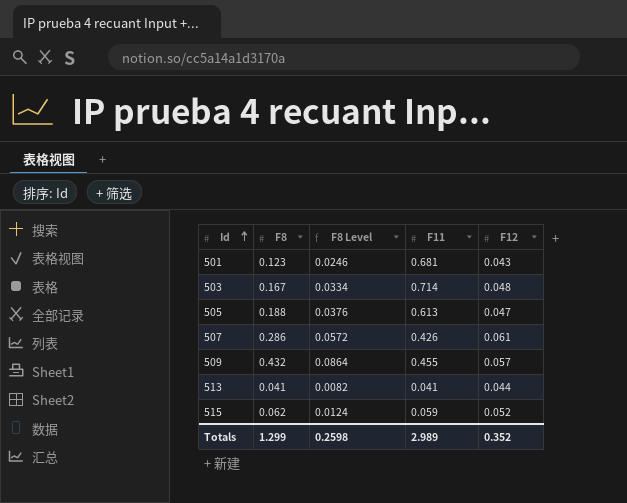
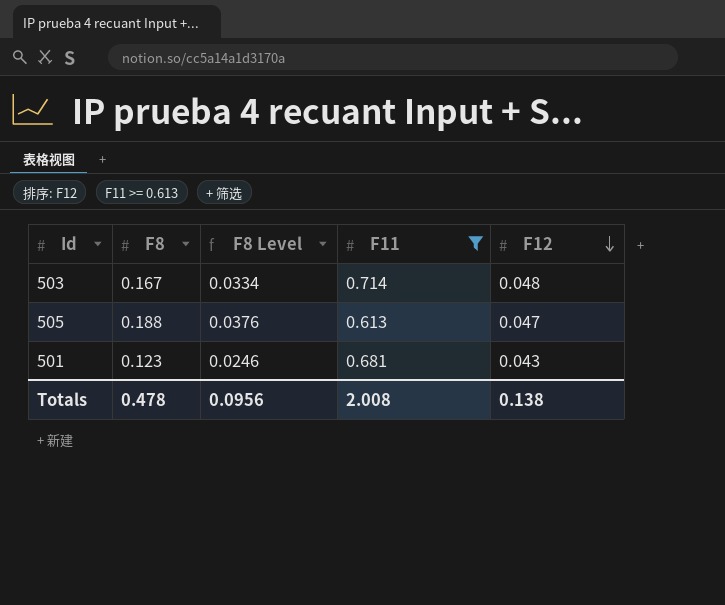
filter: none -> F11 >= 0.613
row order: Id ascending -> F12 descending
Totals | F8: 1.299 -> 0.478
Totals | F8 Level: 0.2598 -> 0.0956
Totals | F11: 2.989 -> 2.008
Totals | F12: 0.352 -> 0.138

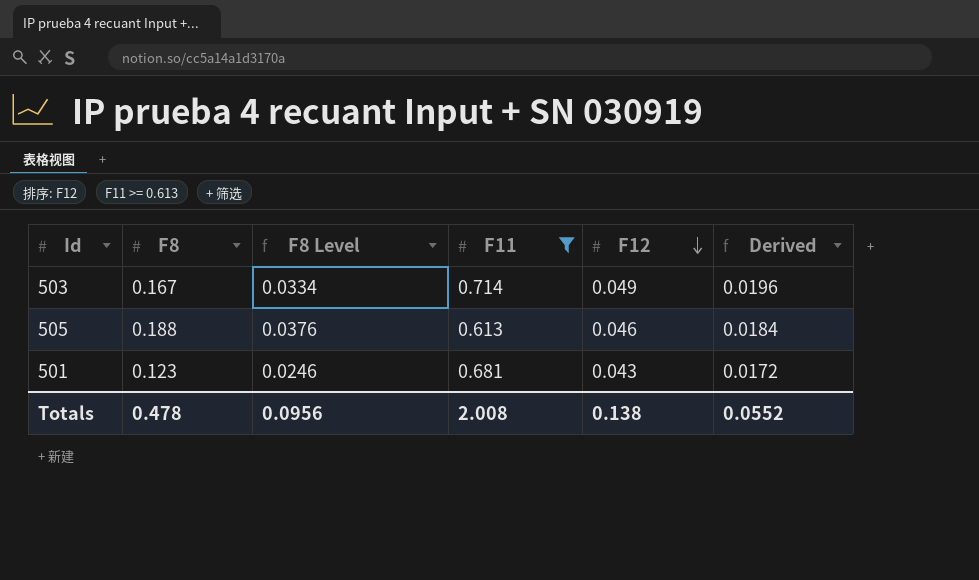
column Derived | formula: none -> [F12] * 0.4
503 | F12: 0.048 -> 0.049
505 | F12: 0.047 -> 0.046

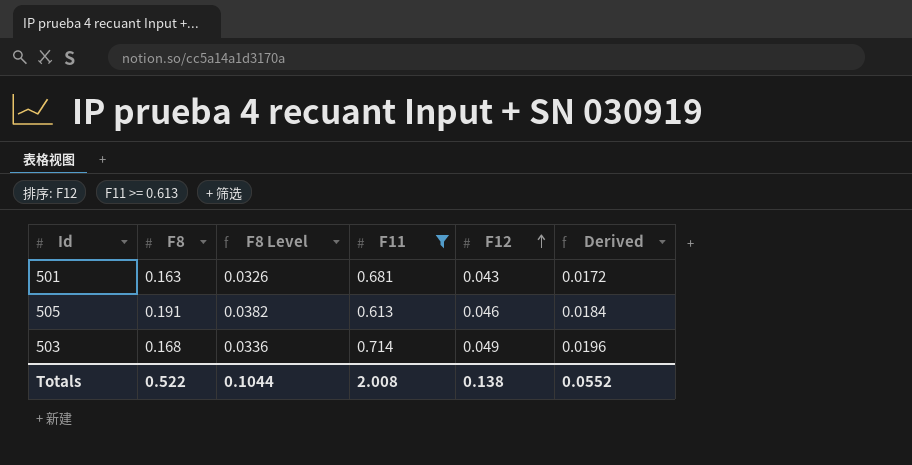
row order: F12 descending -> F12 ascending
501 | F8: 0.123 -> 0.163
501 | F8 Level: 0.0246 -> 0.0326
505 | F8: 0.188 -> 0.191
505 | F8 Level: 0.0376 -> 0.0382
503 | F8: 0.167 -> 0.168
503 | F8 Level: 0.0334 -> 0.0336
Totals | F8: 0.478 -> 0.522
Totals | F8 Level: 0.0956 -> 0.1044

